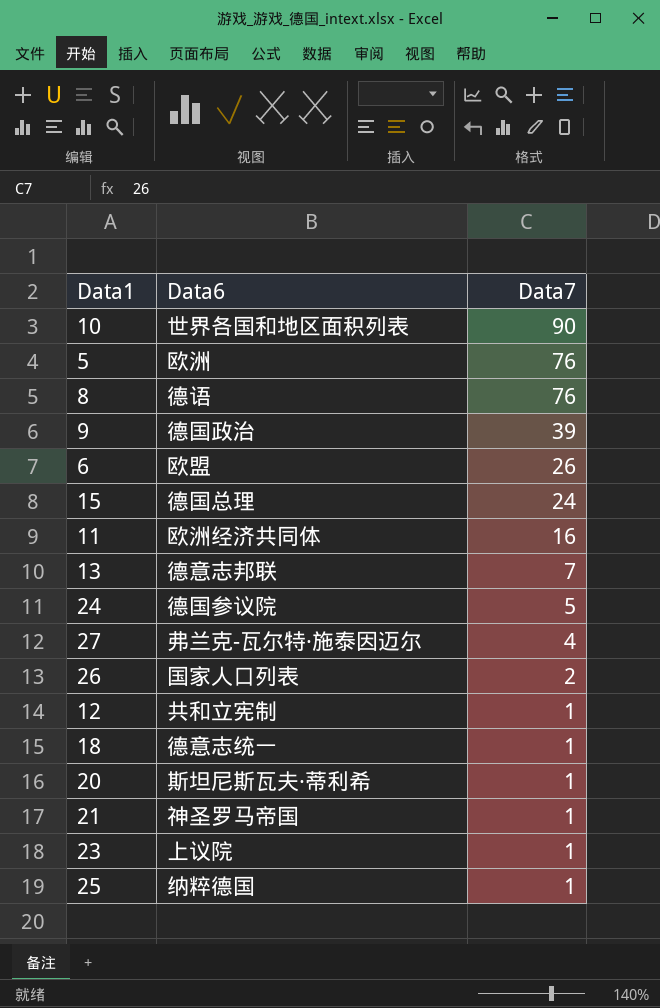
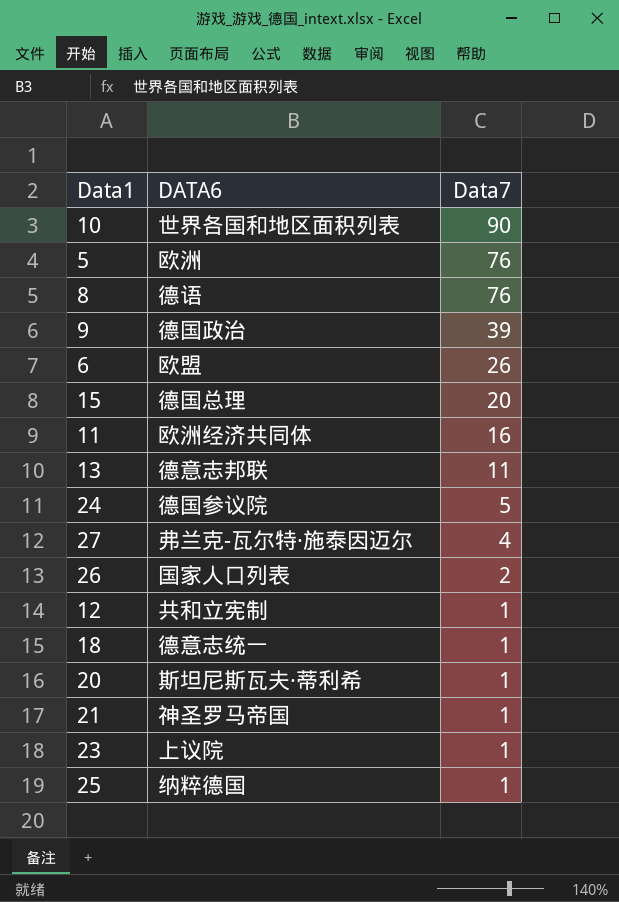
column name: Data6 -> DATA6
15 | Data7: 24 -> 20
13 | Data7: 7 -> 11

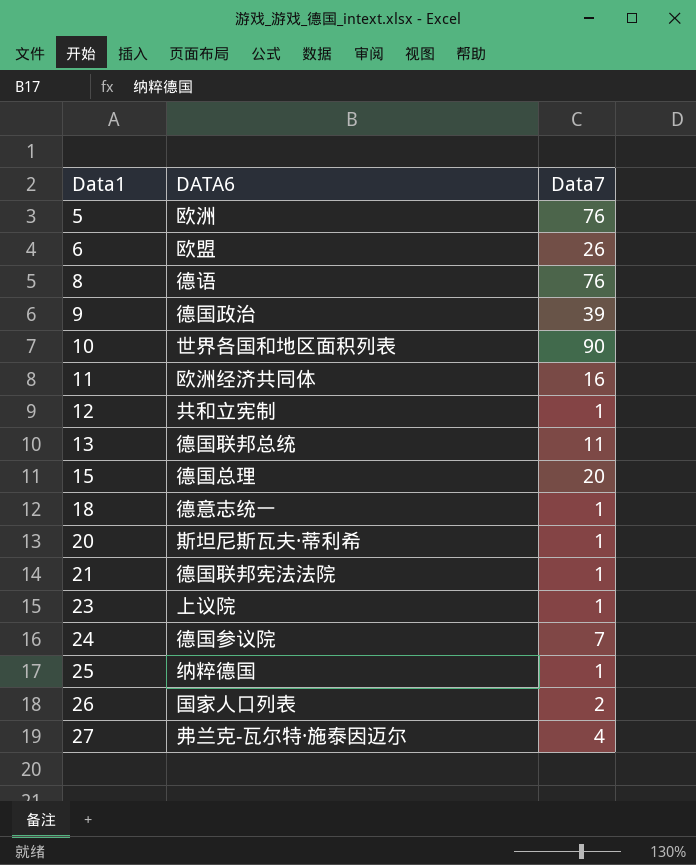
row order: Data7 descending -> Data1 ascending
13 | DATA6: 德意志邦联 -> 德国联邦总统
21 | DATA6: 神圣罗马帝国 -> 德国联邦宪法法院
24 | Data7: 5 -> 7

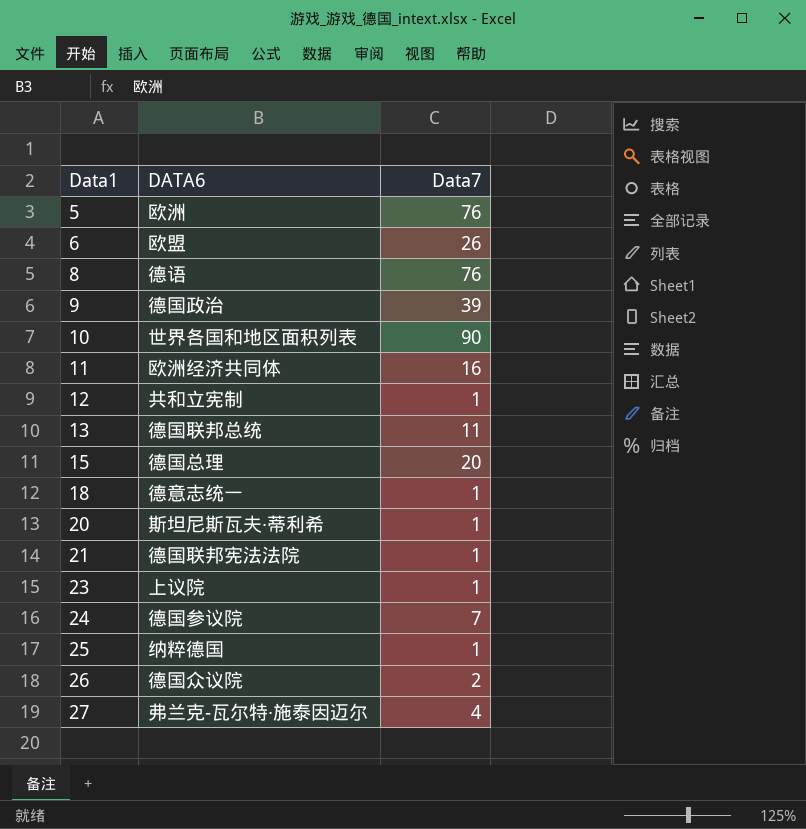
26 | DATA6: 国家人口列表 -> 德国众议院

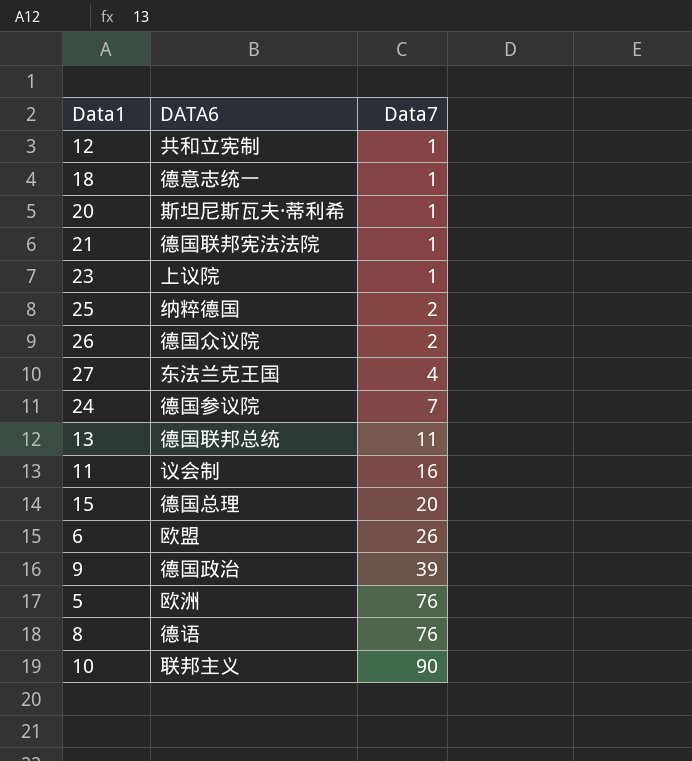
row order: Data1 ascending -> Data7 ascending
25 | Data7: 1 -> 2
27 | DATA6: 弗兰克-瓦尔特·施泰因迈尔 -> 东法兰克王国
11 | DATA6: 欧洲经济共同体 -> 议会制
10 | DATA6: 世界各国和地区面积列表 -> 联邦主义

